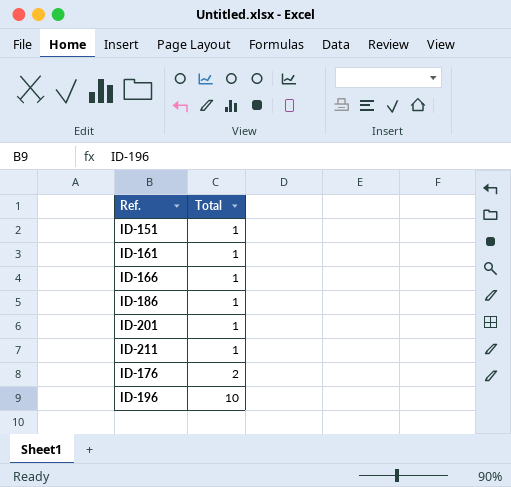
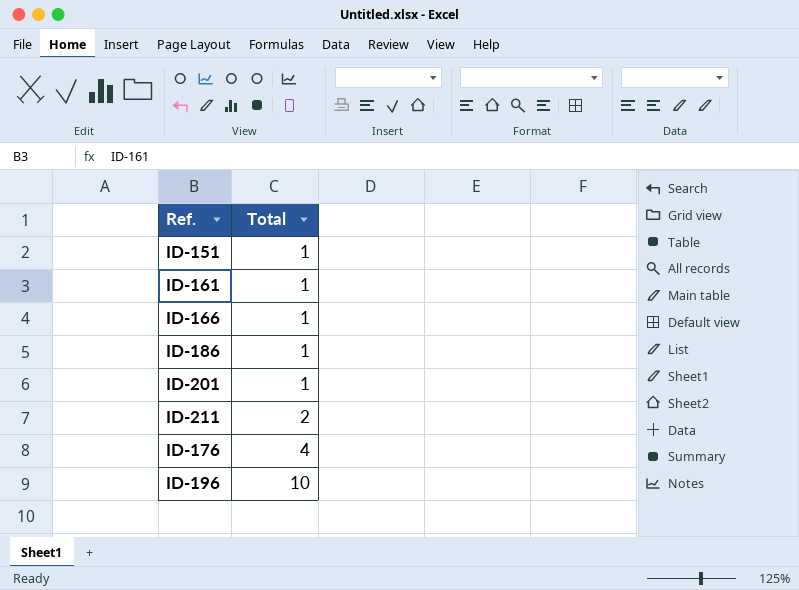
ID-211 | Total: 1 -> 2
ID-176 | Total: 2 -> 4

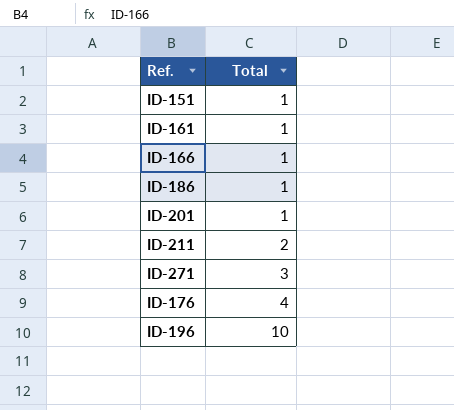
row ID-271: none -> 3

